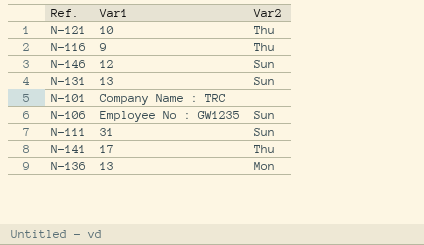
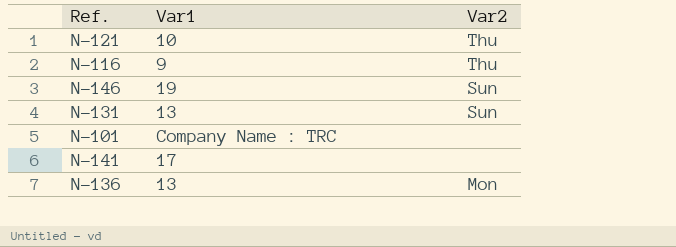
row N-106: Employee No : GW1235 | Sun -> none
row N-111: 31 | Sun -> none
N-146 | Var1: 12 -> 19
N-141 | Var2: Thu -> none

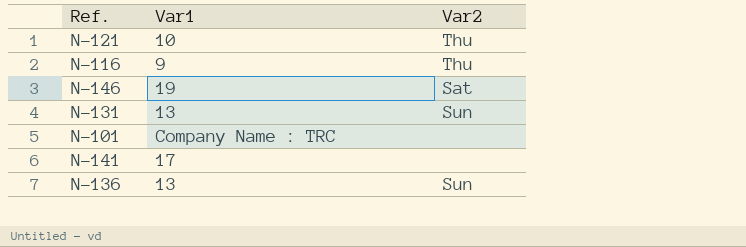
N-146 | Var2: Sun -> Sat
N-136 | Var2: Mon -> Sun

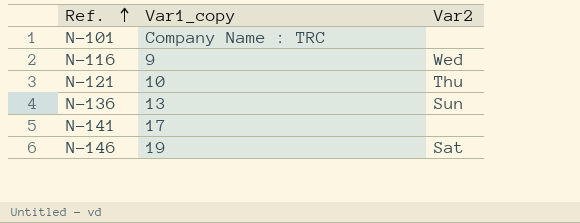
row order: none -> Ref. ascending
column name: Var1 -> Var1_copy
row N-131: 13 | Sun -> none
N-116 | Var2: Thu -> Wed

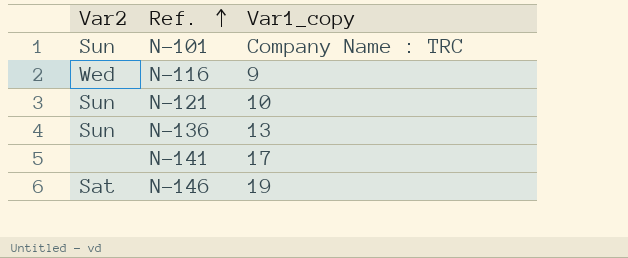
column Var2 | position: 3 -> 1
N-101 | Var2: none -> Sun
N-121 | Var2: Thu -> Sun

